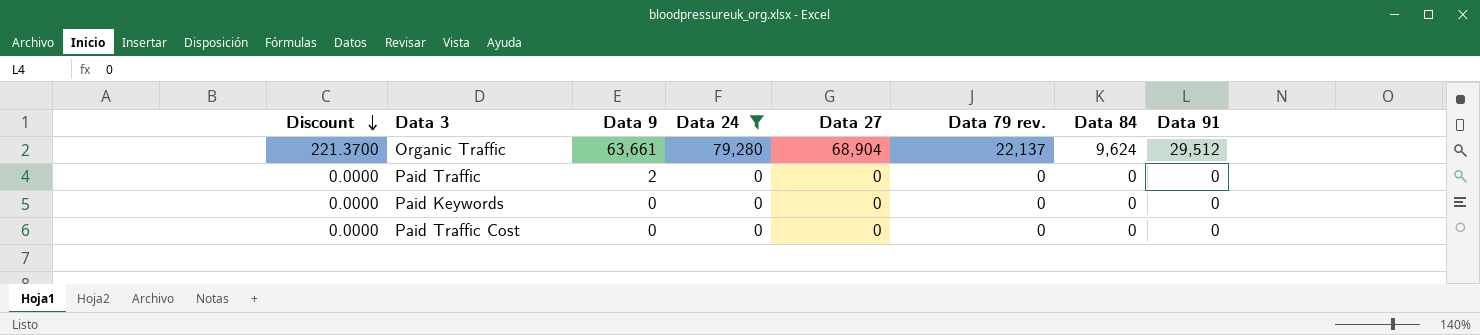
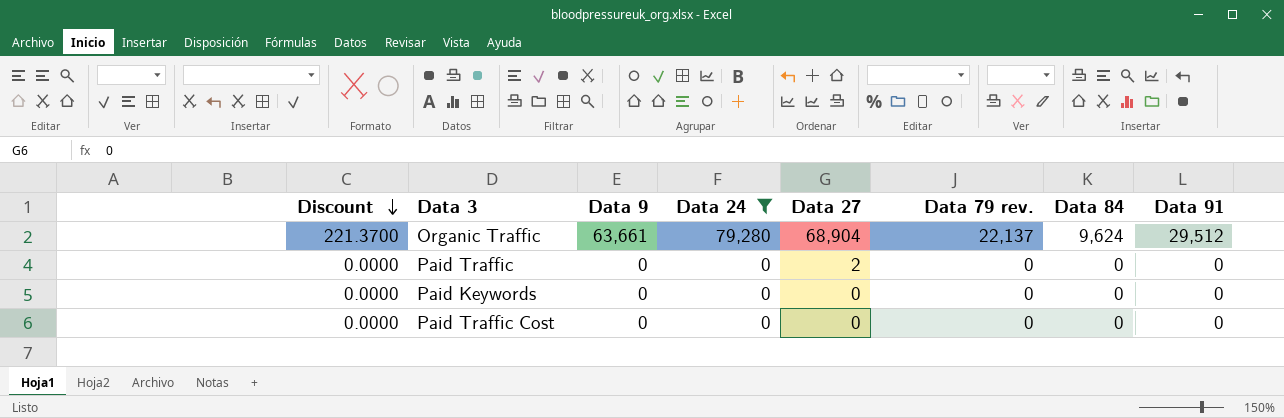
Paid Traffic | Data 9: 2 -> 0
Paid Traffic | Data 27: 0 -> 2

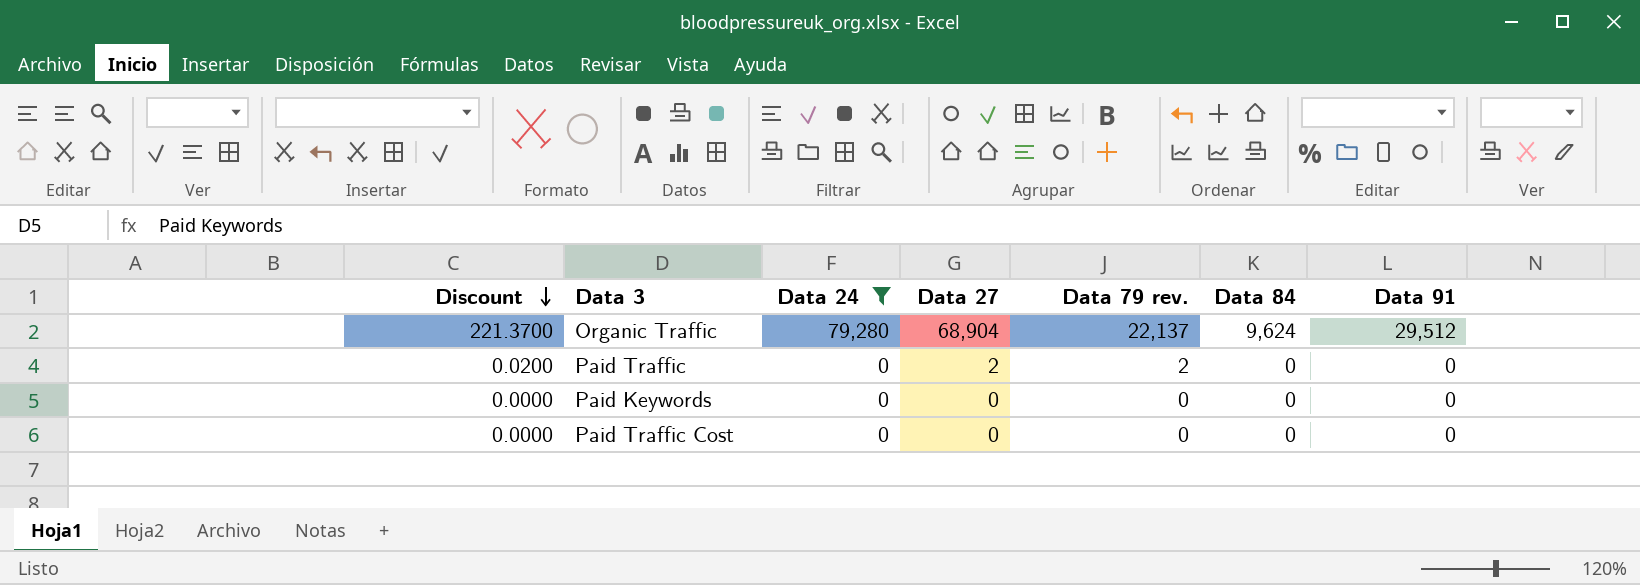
column Data 9 | position: 3 -> none
Paid Traffic | Discount: 0.0000 -> 0.0200
Paid Traffic | Data 79 rev.: 0 -> 2

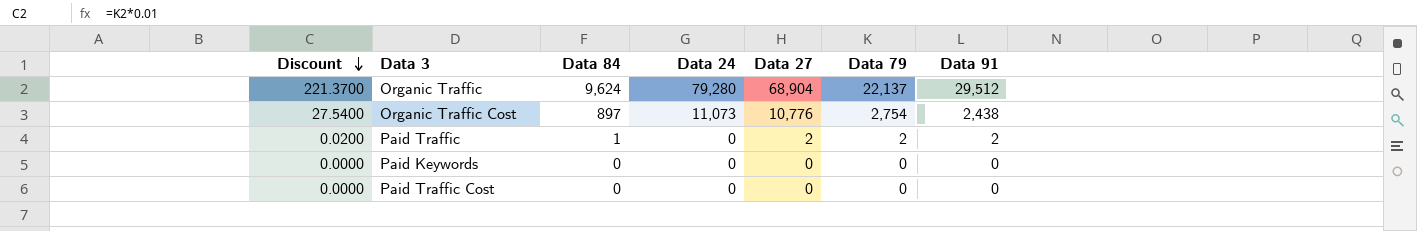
filter: Data 24 != 11,073 -> none
column Data 84 | position: 6 -> 3
column name: Data 79 rev. -> Data 79
Paid Traffic | Data 84: 0 -> 1
Paid Traffic | Data 91: 0 -> 2

